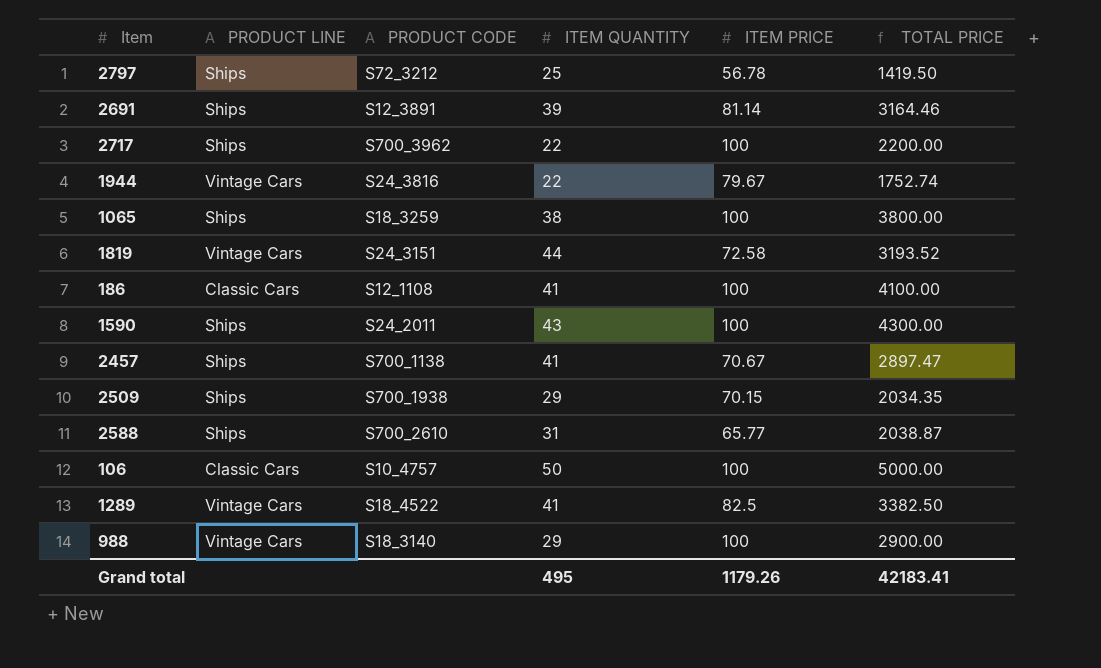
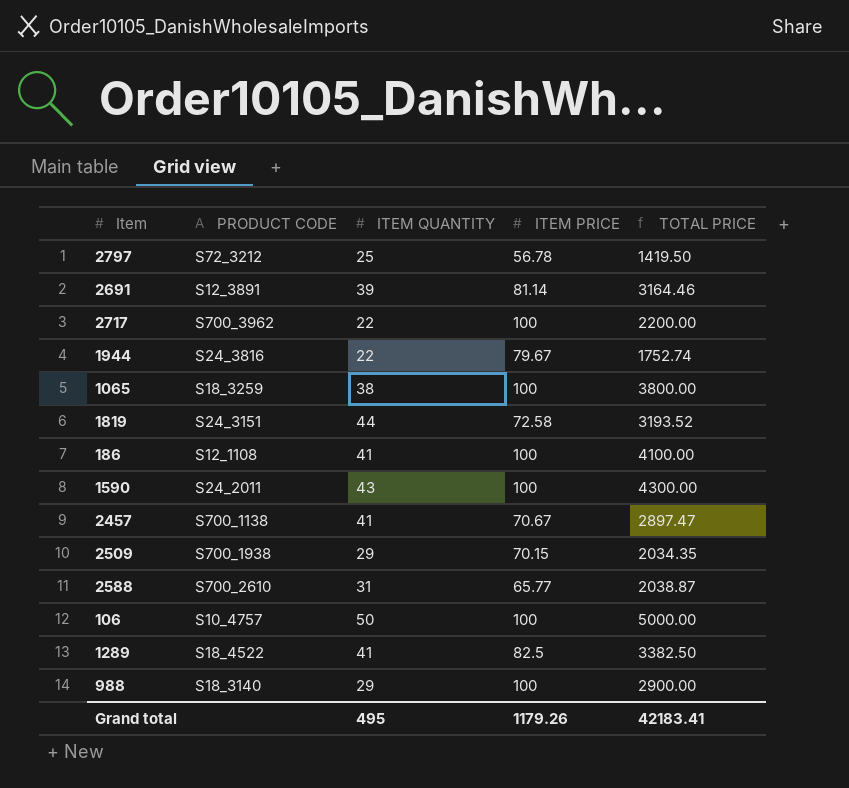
column PRODUCT LINE | position: 2 -> none

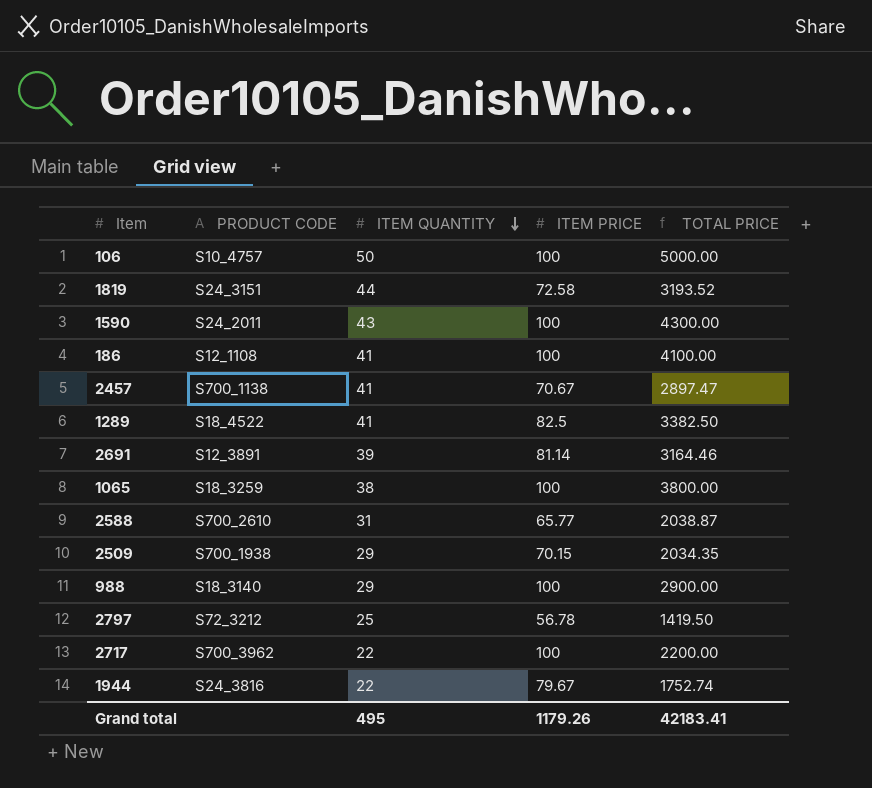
row order: none -> ITEM QUANTITY descending

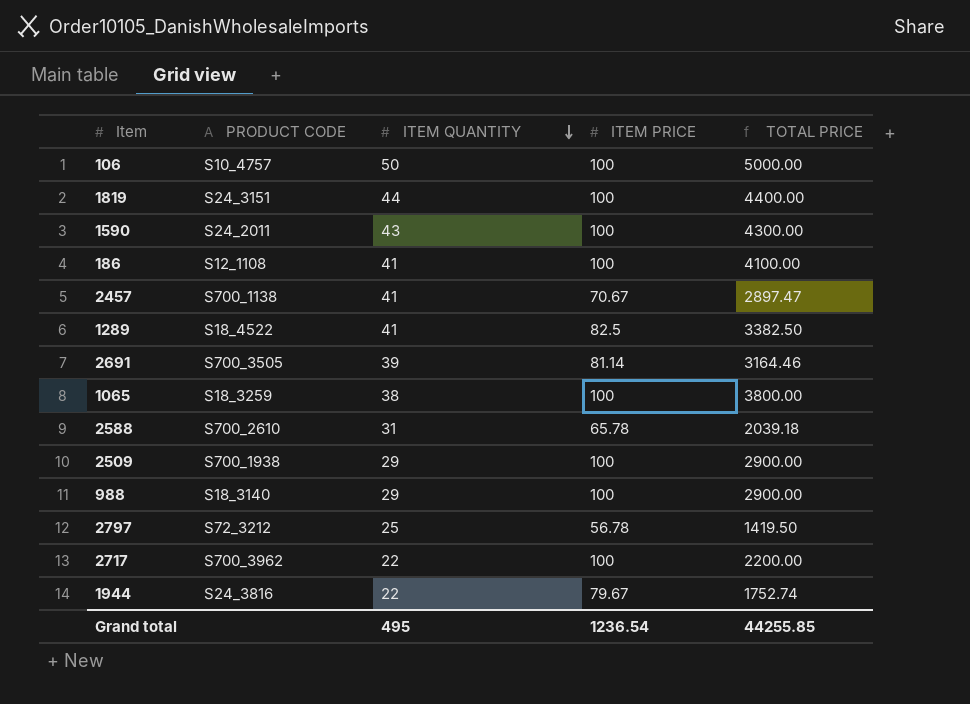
1819 | ITEM PRICE: 72.58 -> 100
1819 | TOTAL PRICE: 3193.52 -> 4400.00
2691 | PRODUCT CODE: S12_3891 -> S700_3505
2588 | ITEM PRICE: 65.77 -> 65.78
2588 | TOTAL PRICE: 2038.87 -> 2039.18
2509 | ITEM PRICE: 70.15 -> 100
2509 | TOTAL PRICE: 2034.35 -> 2900.00
Grand total | ITEM PRICE: 1179.26 -> 1236.54
Grand total | TOTAL PRICE: 42183.41 -> 44255.85

